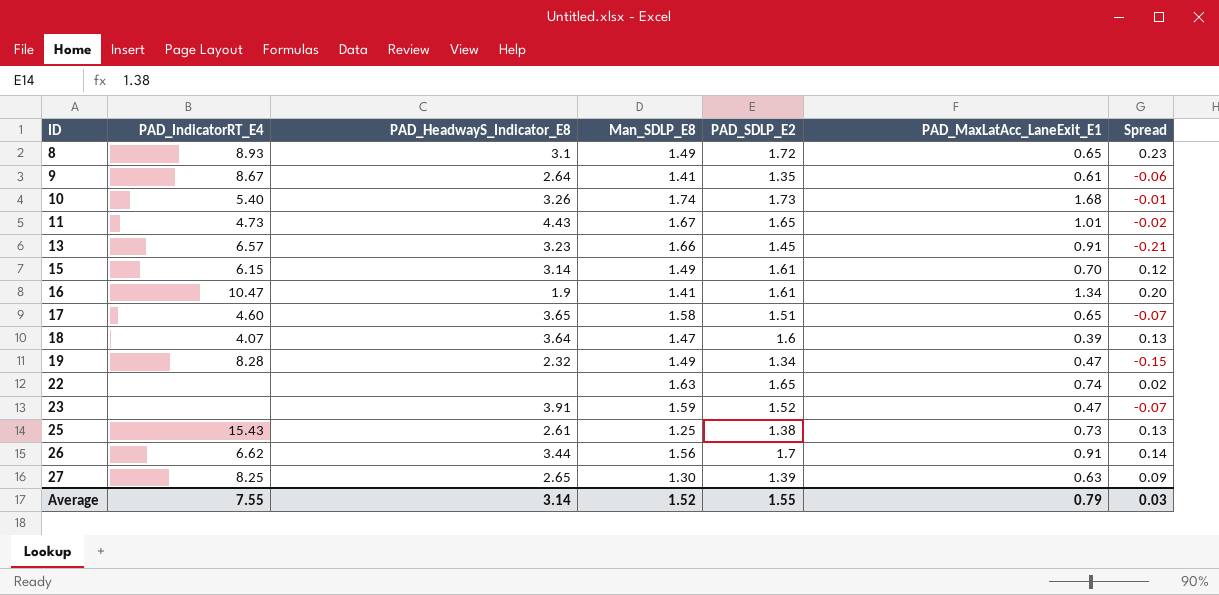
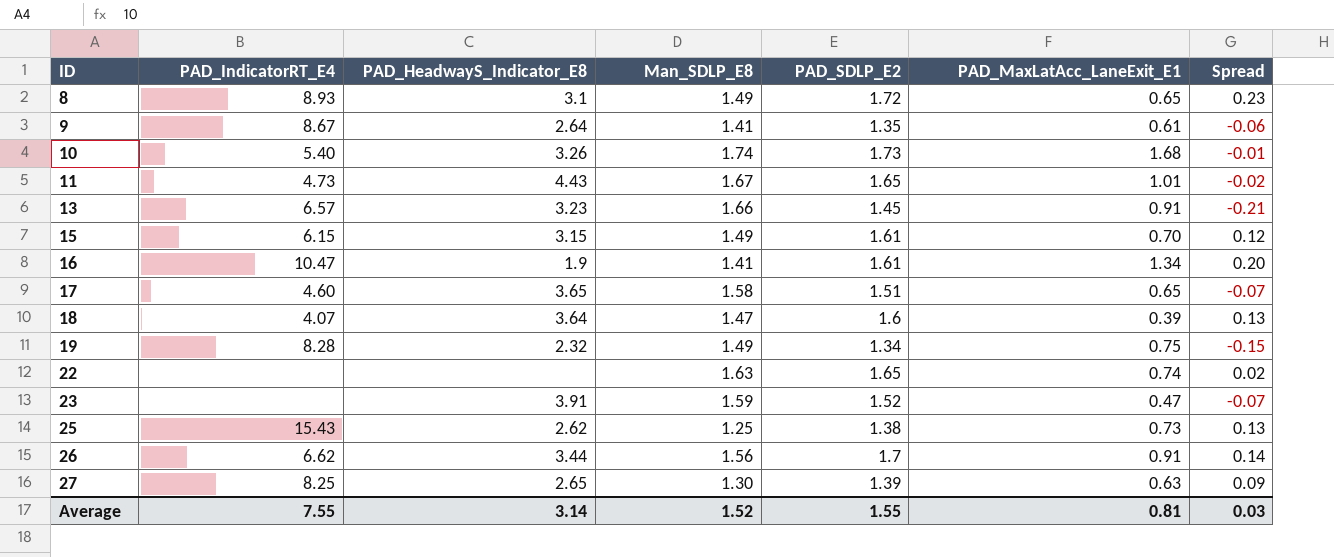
15 | PAD_HeadwayS_Indicator_E8: 3.14 -> 3.15
19 | PAD_MaxLatAcc_LaneExit_E1: 0.47 -> 0.75
25 | PAD_HeadwayS_Indicator_E8: 2.61 -> 2.62
Average | PAD_MaxLatAcc_LaneExit_E1: 0.79 -> 0.81

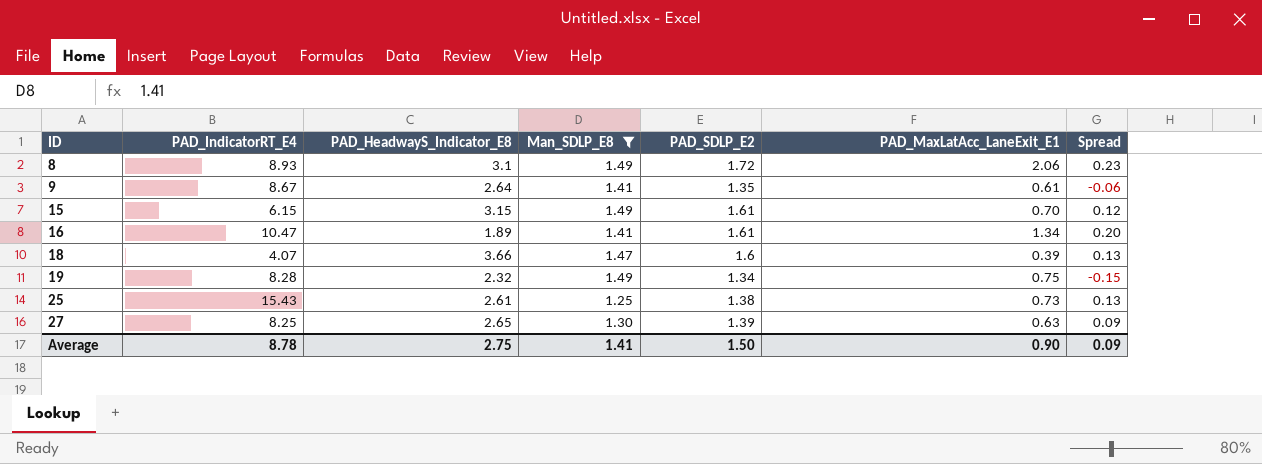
filter: none -> Man_SDLP_E8 <= 1.49
8 | PAD_MaxLatAcc_LaneExit_E1: 0.65 -> 2.06
16 | PAD_HeadwayS_Indicator_E8: 1.9 -> 1.89
18 | PAD_HeadwayS_Indicator_E8: 3.64 -> 3.66
25 | PAD_HeadwayS_Indicator_E8: 2.62 -> 2.61
Average | PAD_IndicatorRT_E4: 7.55 -> 8.78
Average | PAD_HeadwayS_Indicator_E8: 3.14 -> 2.75
Average | Man_SDLP_E8: 1.52 -> 1.41
Average | PAD_SDLP_E2: 1.55 -> 1.50
Average | PAD_MaxLatAcc_LaneExit_E1: 0.81 -> 0.90
Average | Spread: 0.03 -> 0.09

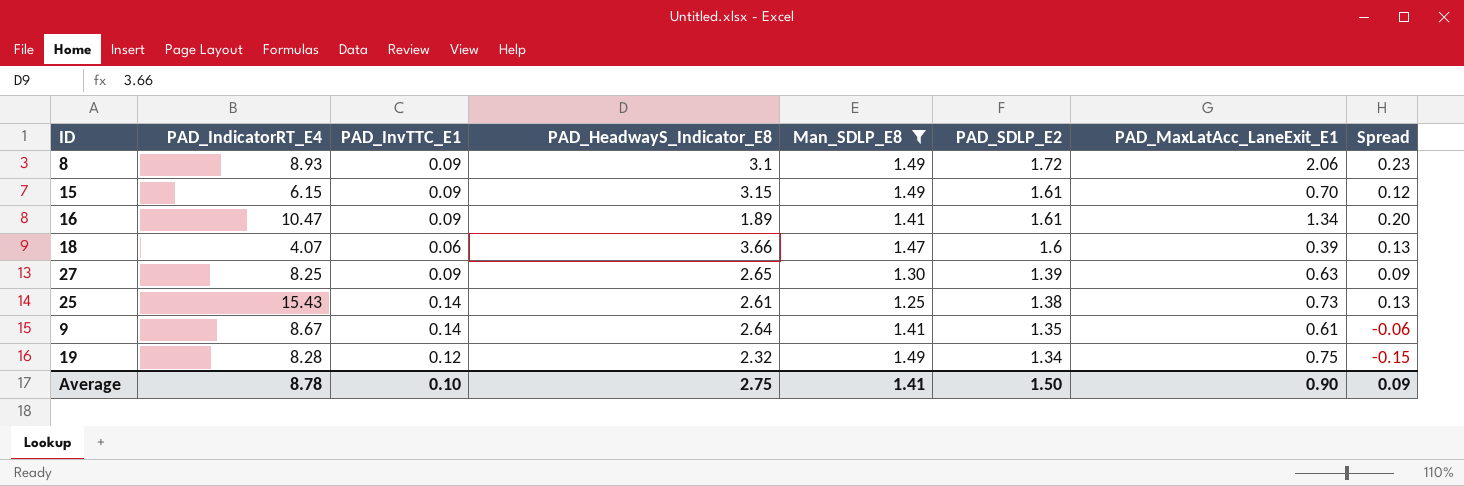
row order: ID ascending -> PAD_SDLP_E2 descending
column PAD_InvTTC_E1 | position: none -> 3

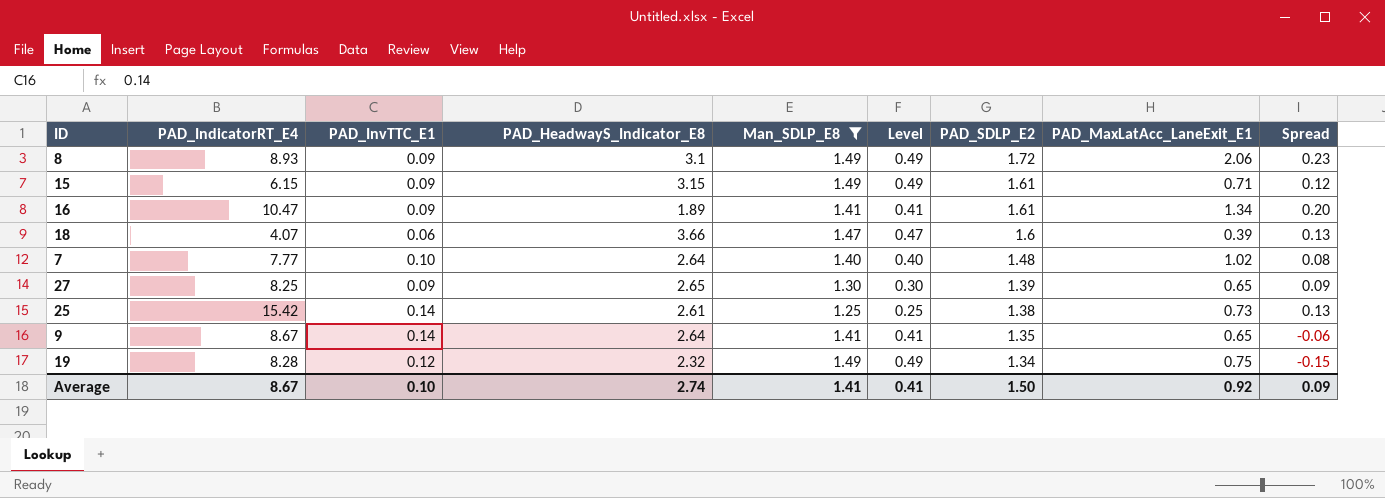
column Level | formula: none -> [Man_SDLP_E8] - 1
15 | PAD_MaxLatAcc_LaneExit_E1: 0.70 -> 0.71
row 7: none -> 7.77 | 0.10 | 2.64 | 1.40 | 0.40 | 1.48 | 1.02 | 0.08
27 | PAD_MaxLatAcc_LaneExit_E1: 0.63 -> 0.65
25 | PAD_IndicatorRT_E4: 15.43 -> 15.42
9 | PAD_MaxLatAcc_LaneExit_E1: 0.61 -> 0.65
Average | PAD_IndicatorRT_E4: 8.78 -> 8.67
Average | PAD_HeadwayS_Indicator_E8: 2.75 -> 2.74
Average | PAD_MaxLatAcc_LaneExit_E1: 0.90 -> 0.92

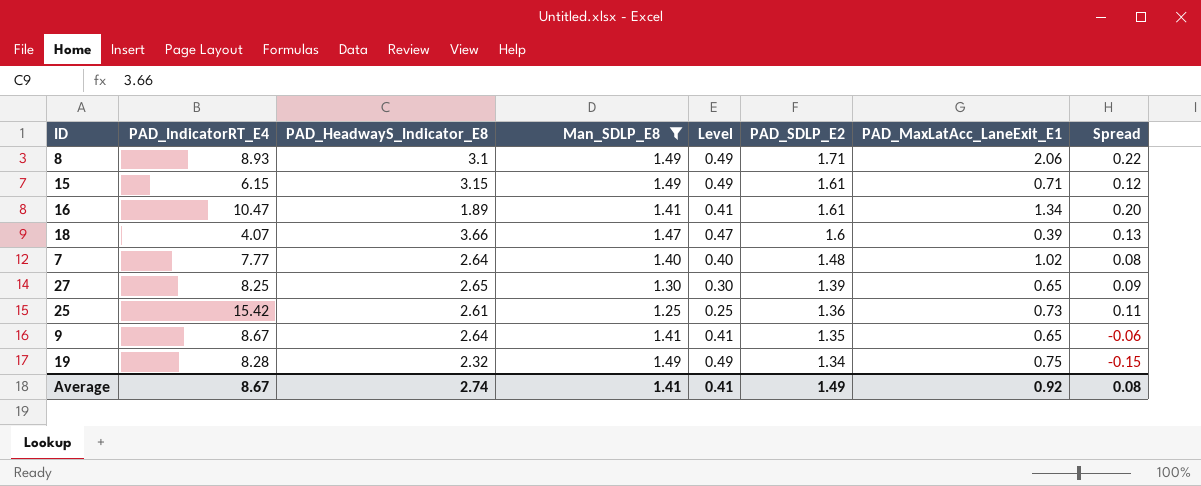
column PAD_InvTTC_E1 | position: 3 -> none
8 | PAD_SDLP_E2: 1.72 -> 1.71
8 | Spread: 0.23 -> 0.22
25 | PAD_SDLP_E2: 1.38 -> 1.36
25 | Spread: 0.13 -> 0.11
Average | PAD_SDLP_E2: 1.50 -> 1.49
Average | Spread: 0.09 -> 0.08

